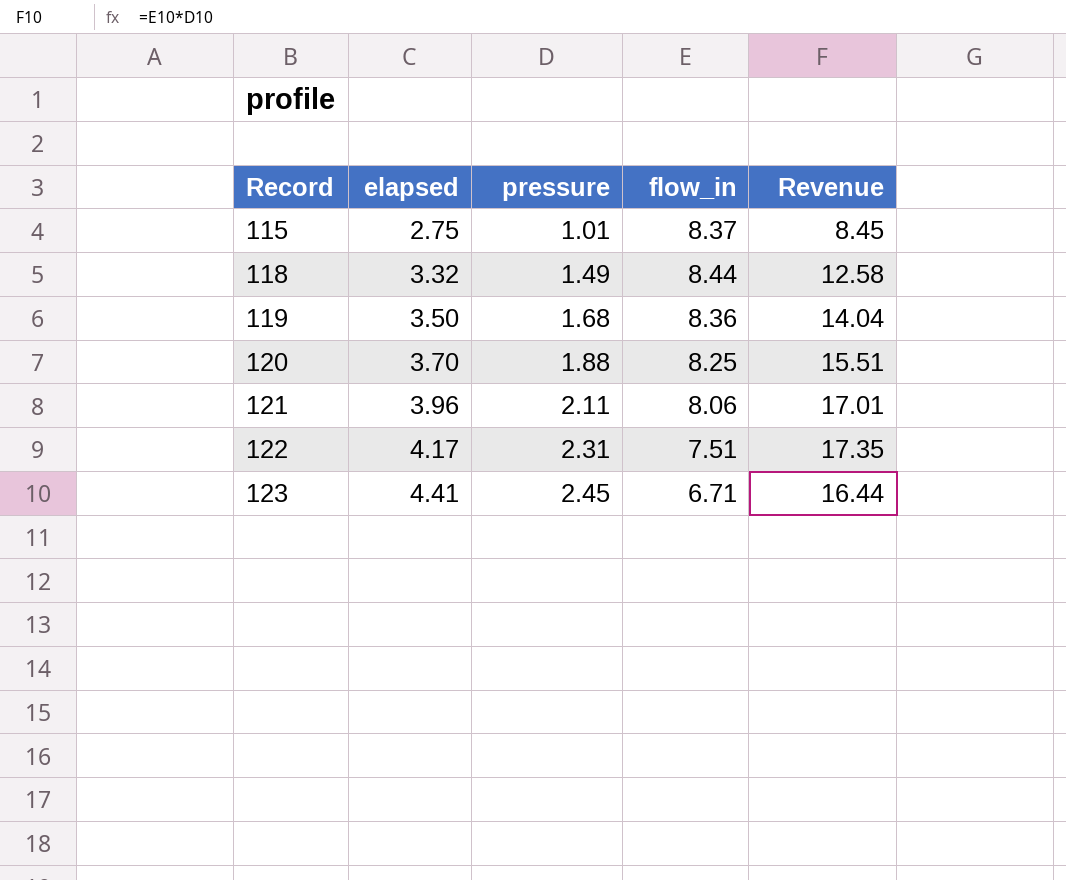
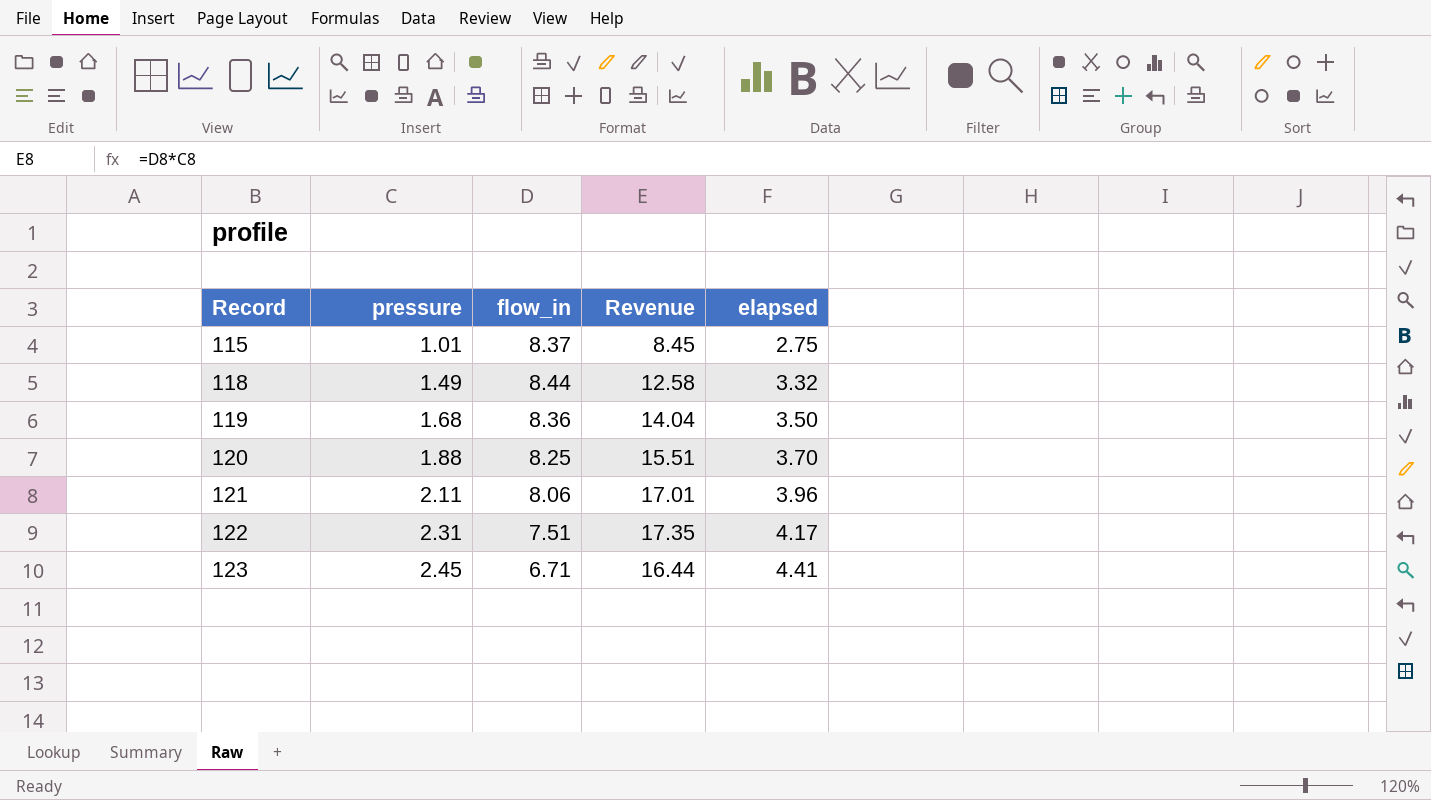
column elapsed | position: 2 -> 5

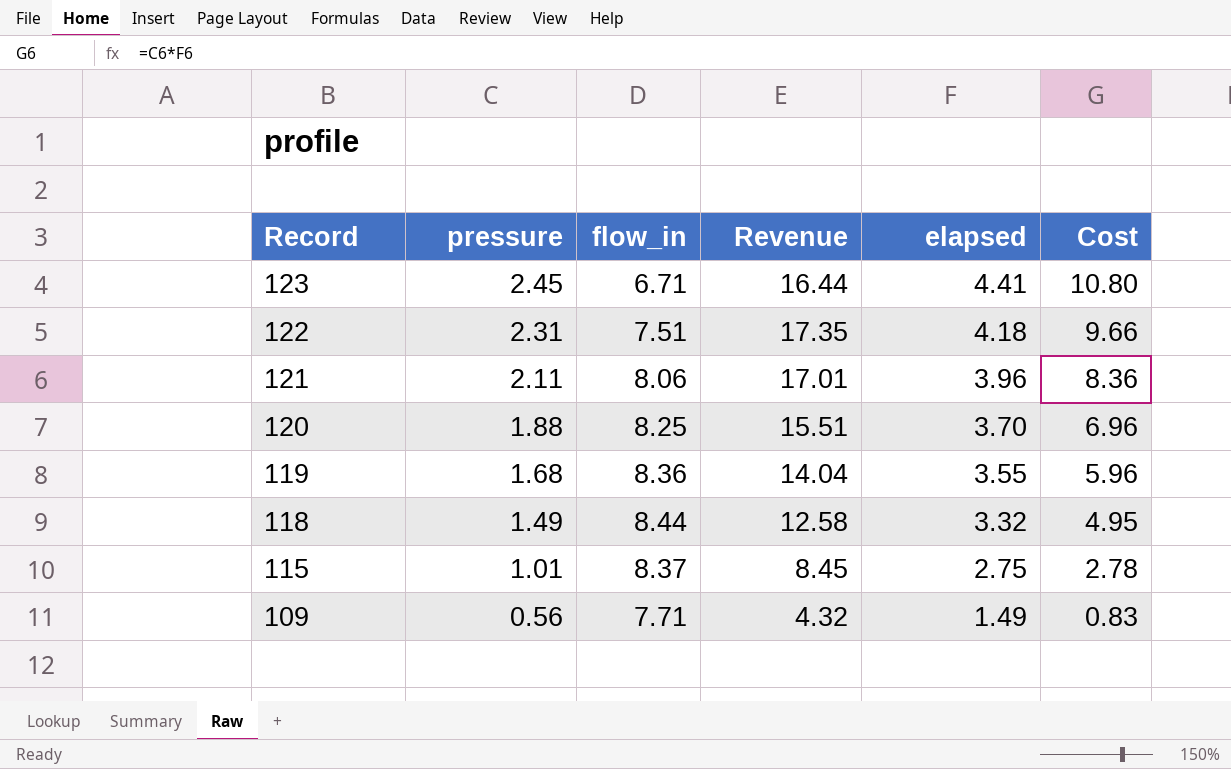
row order: Record ascending -> Record descending
column Cost | formula: none -> [pressure] * [elapsed]
122 | elapsed: 4.17 -> 4.18
119 | elapsed: 3.50 -> 3.55
row 109: none -> 0.56 | 7.71 | 4.32 | 1.49 | 0.83

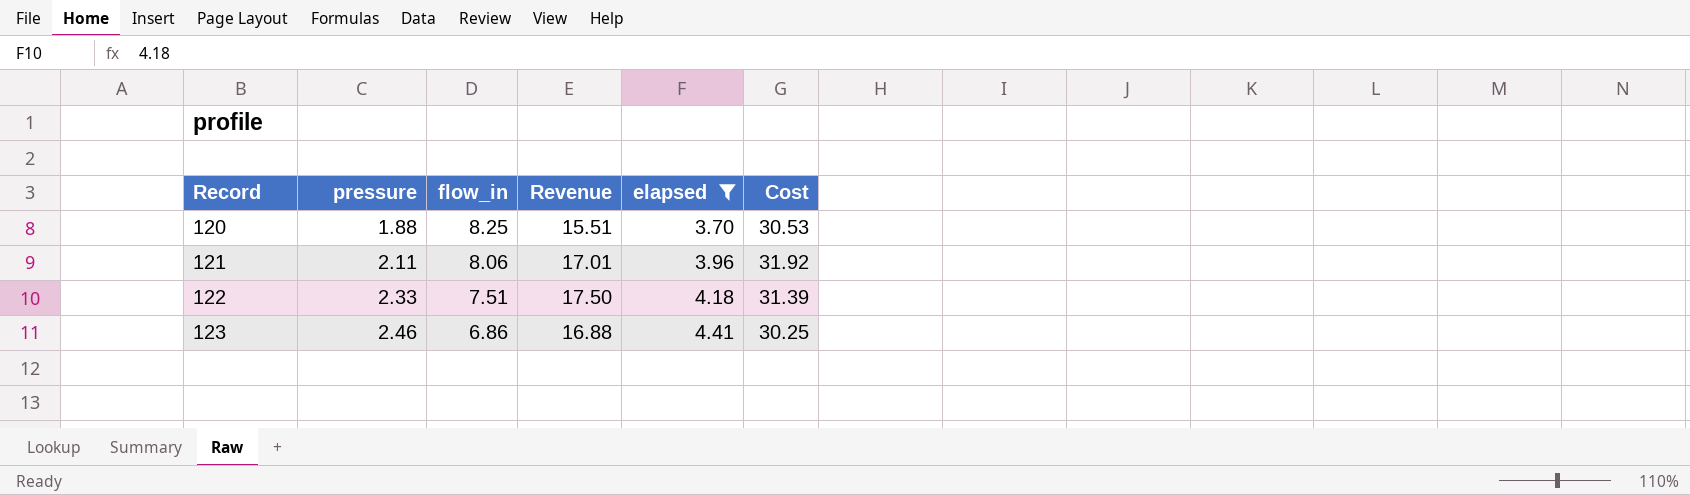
filter: none -> elapsed >= 3.70
row order: Record descending -> Record ascending
column Cost | formula: [pressure] * [elapsed] -> [flow_in] * [elapsed]
122 | pressure: 2.31 -> 2.33
122 | Revenue: 17.35 -> 17.50
123 | pressure: 2.45 -> 2.46
123 | flow_in: 6.71 -> 6.86
123 | Revenue: 16.44 -> 16.88

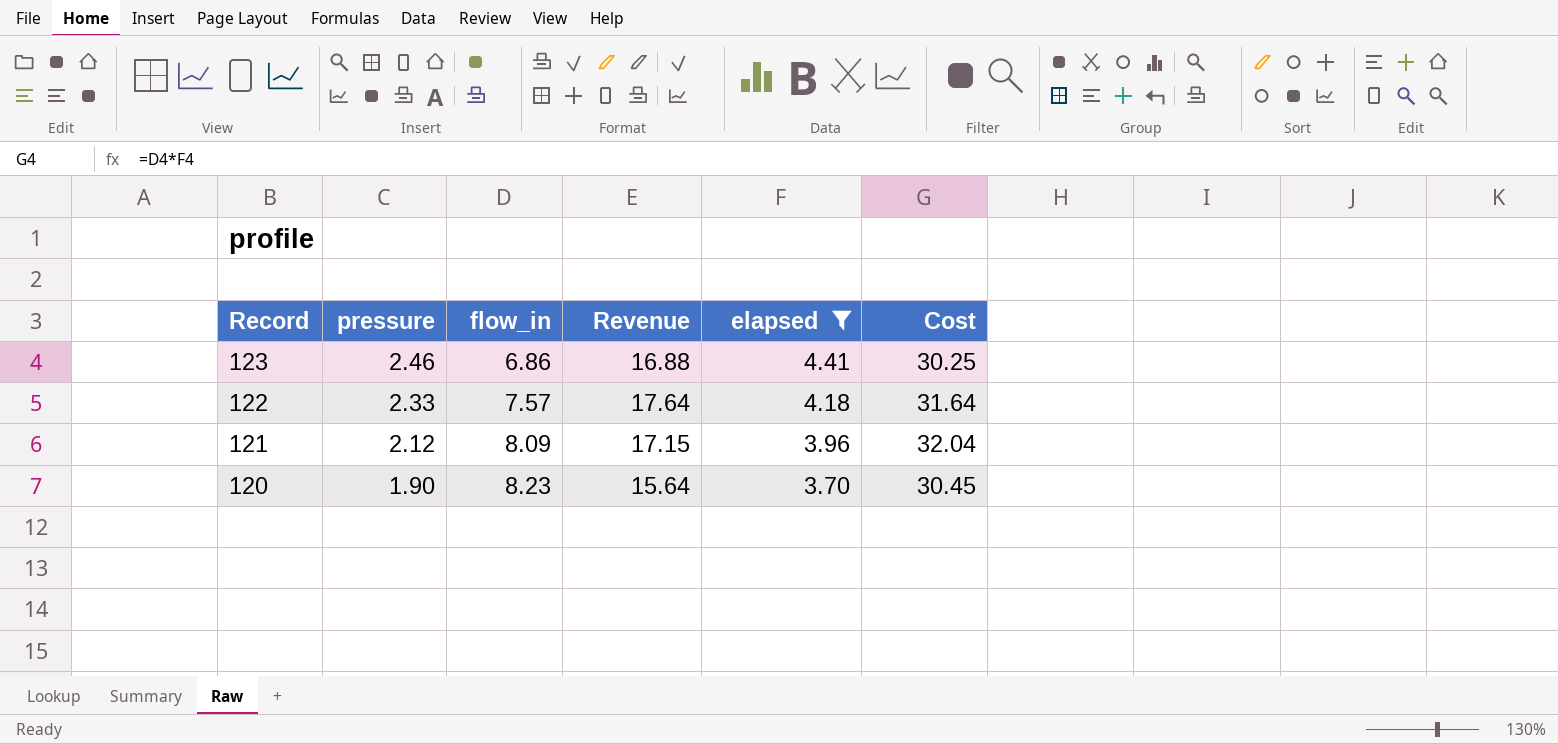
row order: Record ascending -> Record descending
122 | flow_in: 7.51 -> 7.57
122 | Revenue: 17.50 -> 17.64
122 | Cost: 31.39 -> 31.64
121 | pressure: 2.11 -> 2.12
121 | flow_in: 8.06 -> 8.09
121 | Revenue: 17.01 -> 17.15
121 | Cost: 31.92 -> 32.04
120 | pressure: 1.88 -> 1.90
120 | flow_in: 8.25 -> 8.23
120 | Revenue: 15.51 -> 15.64
120 | Cost: 30.53 -> 30.45

